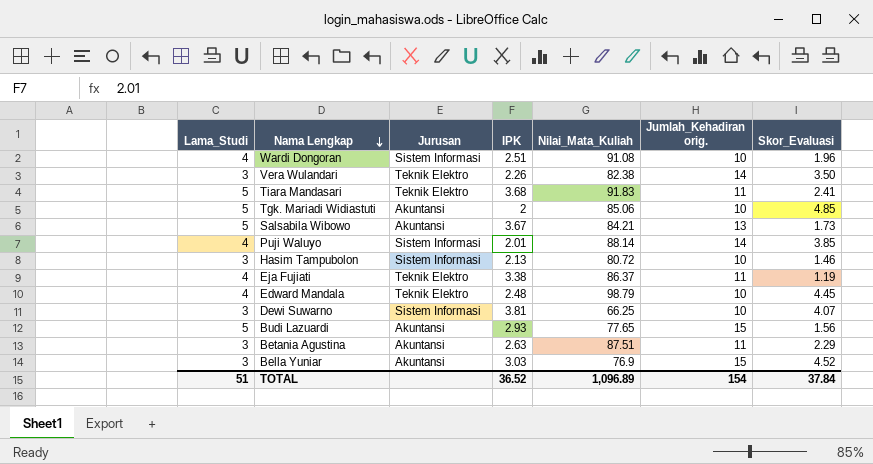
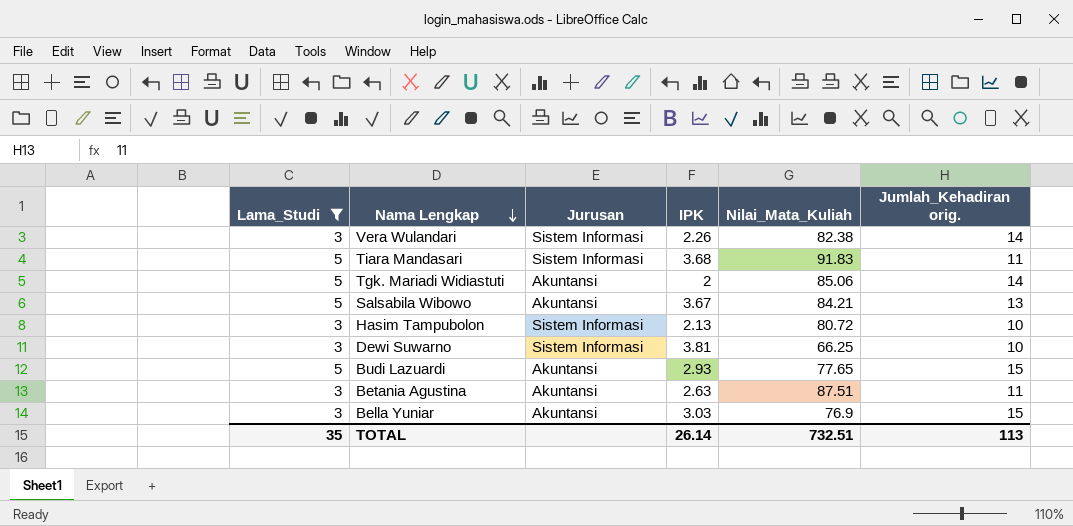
filter: none -> Lama_Studi != 4
column Skor_Evaluasi | position: 7 -> none
Vera Wulandari | Jurusan: Teknik Elektro -> Sistem Informasi
Tiara Mandasari | Jurusan: Teknik Elektro -> Sistem Informasi
Tgk. Mariadi Widiastuti | Jumlah_Kehadiran orig.: 10 -> 14
TOTAL | Lama_Studi: 51 -> 35
TOTAL | IPK: 36.52 -> 26.14
TOTAL | Nilai_Mata_Kuliah: 1,096.89 -> 732.51
TOTAL | Jumlah_Kehadiran orig.: 154 -> 113

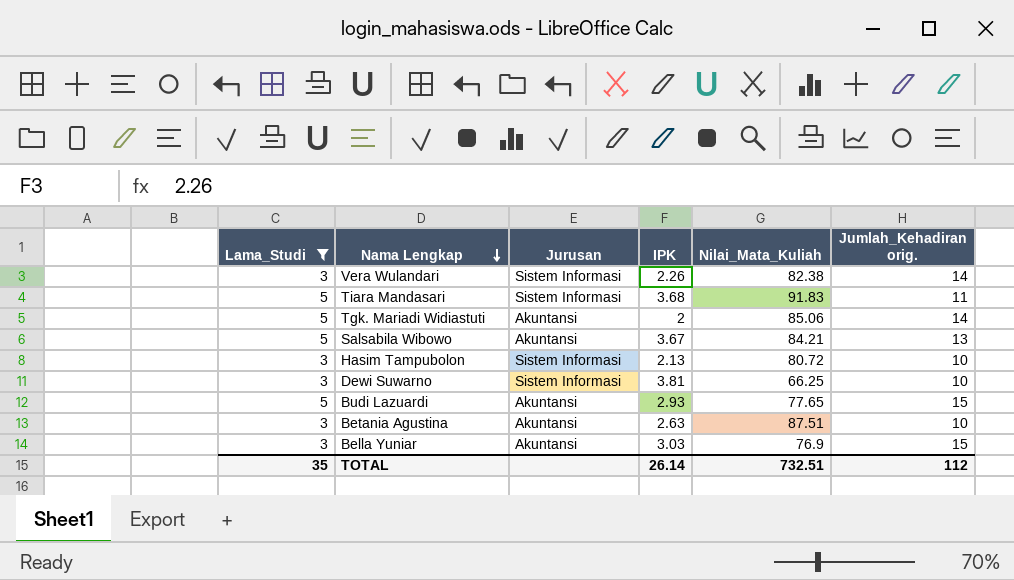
Betania Agustina | Jumlah_Kehadiran orig.: 11 -> 10
TOTAL | Jumlah_Kehadiran orig.: 113 -> 112

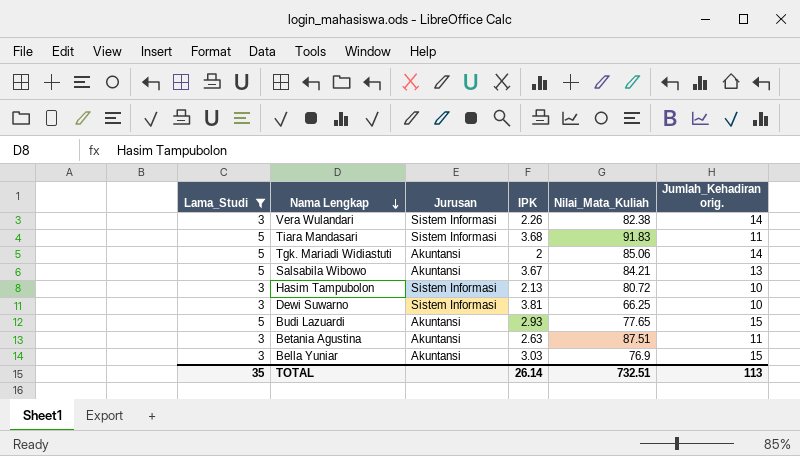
Betania Agustina | Jumlah_Kehadiran orig.: 10 -> 11
TOTAL | Jumlah_Kehadiran orig.: 112 -> 113

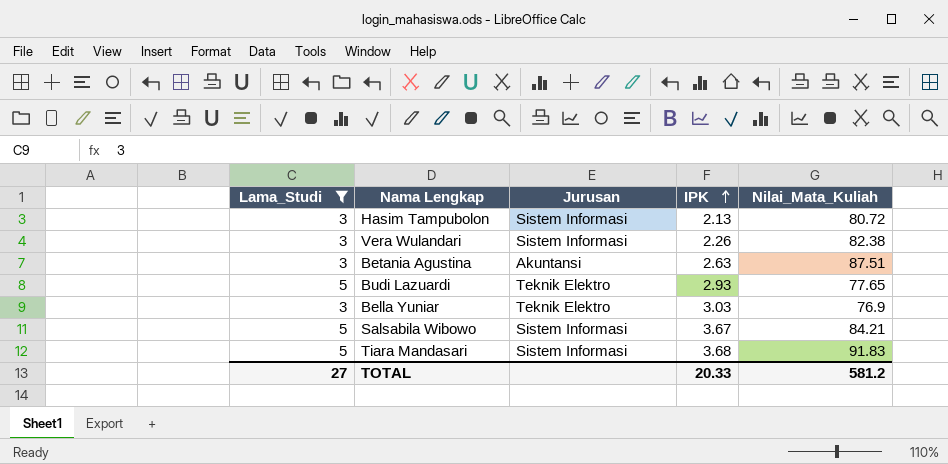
row order: Nama Lengkap descending -> IPK ascending
column Jumlah_Kehadiran orig. | position: 6 -> none
row Tgk. Mariadi Widiastuti: 5 | Akuntansi | 2 | 85.06 | 14 -> none
row Dewi Suwarno: 3 | Sistem Informasi | 3.81 | 66.25 | 10 -> none
Budi Lazuardi | Jurusan: Akuntansi -> Teknik Elektro
Bella Yuniar | Jurusan: Akuntansi -> Teknik Elektro
Salsabila Wibowo | Jurusan: Akuntansi -> Sistem Informasi
TOTAL | Lama_Studi: 35 -> 27
TOTAL | IPK: 26.14 -> 20.33
TOTAL | Nilai_Mata_Kuliah: 732.51 -> 581.2

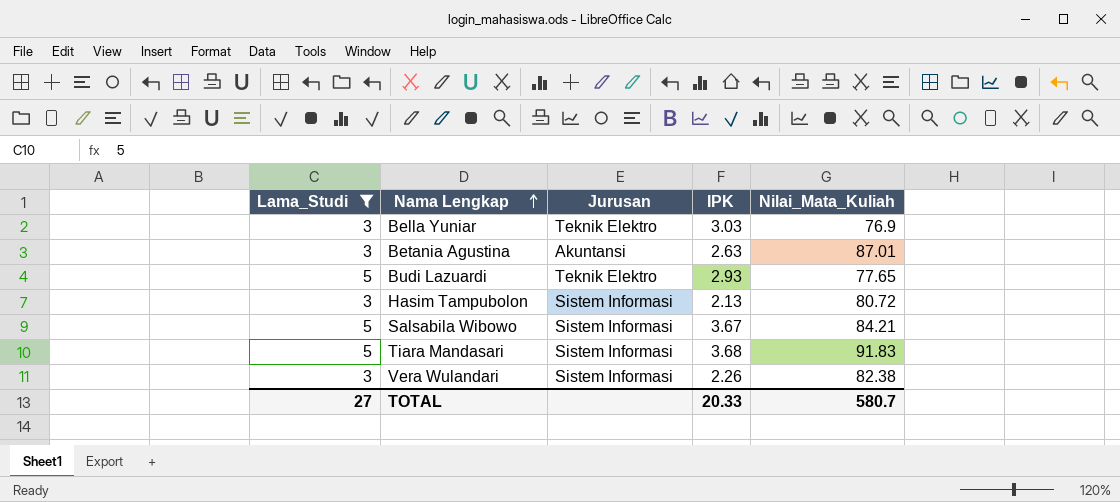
row order: IPK ascending -> Nama Lengkap ascending
Betania Agustina | Nilai_Mata_Kuliah: 87.51 -> 87.01
TOTAL | Nilai_Mata_Kuliah: 581.2 -> 580.7

